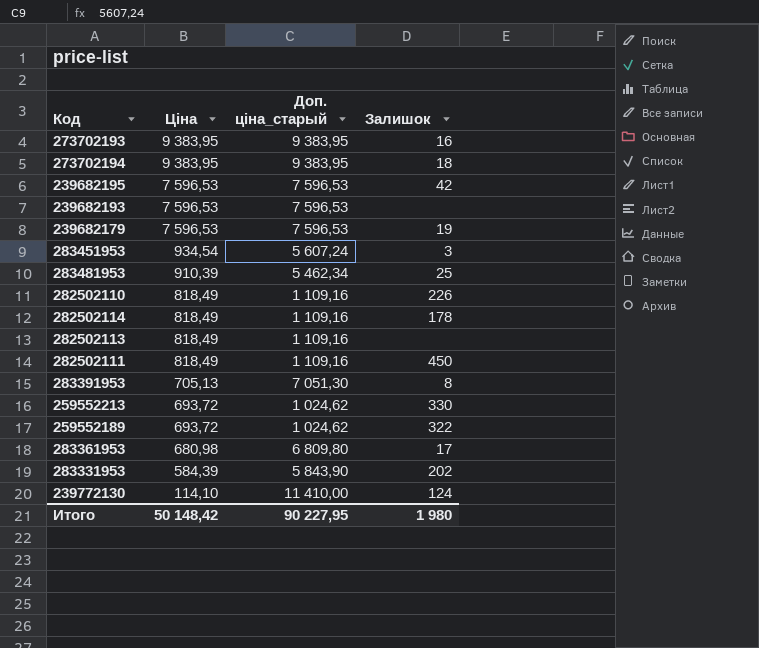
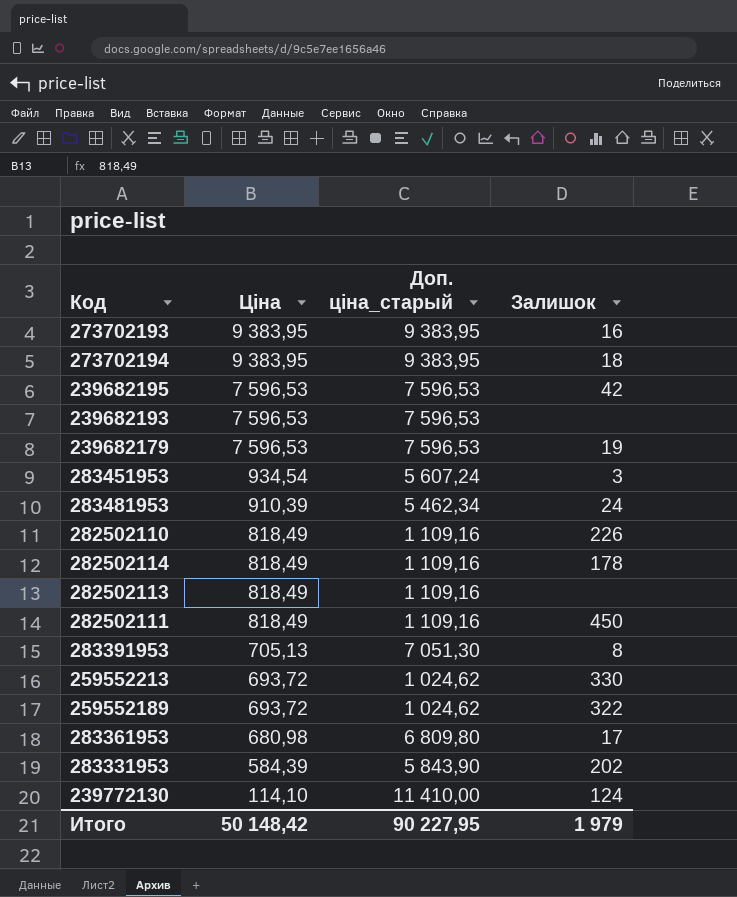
283481953 | Залишок: 25 -> 24
Итого | Залишок: 1 980 -> 1 979

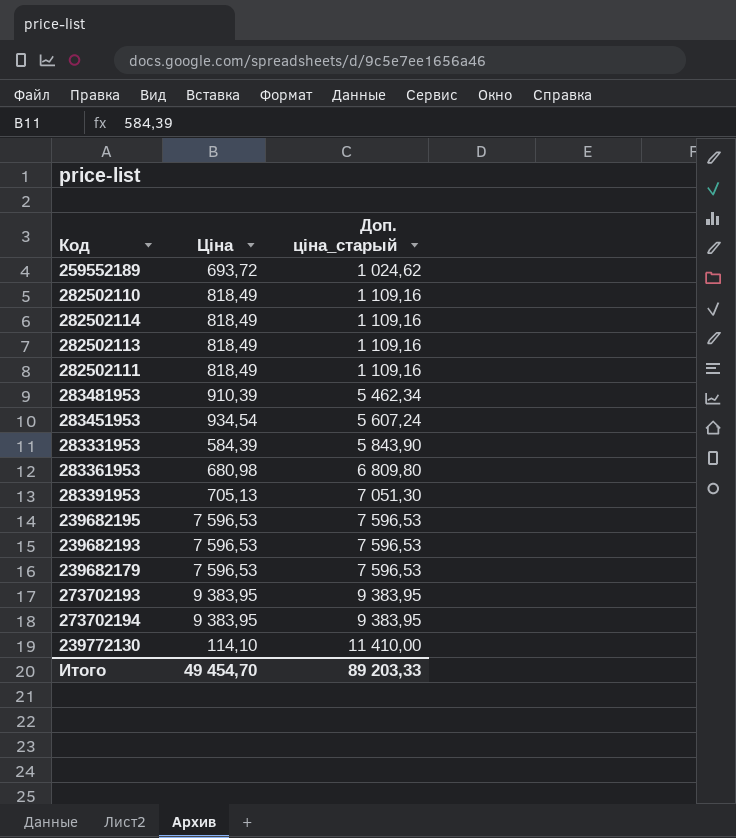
row order: Ціна descending -> Доп. ціна_старый ascending
column Залишок | position: 4 -> none
row 259552213: 693,72 | 1 024,62 | 330 -> none
Итого | Ціна: 50 148,42 -> 49 454,70
Итого | Доп. ціна_старый: 90 227,95 -> 89 203,33

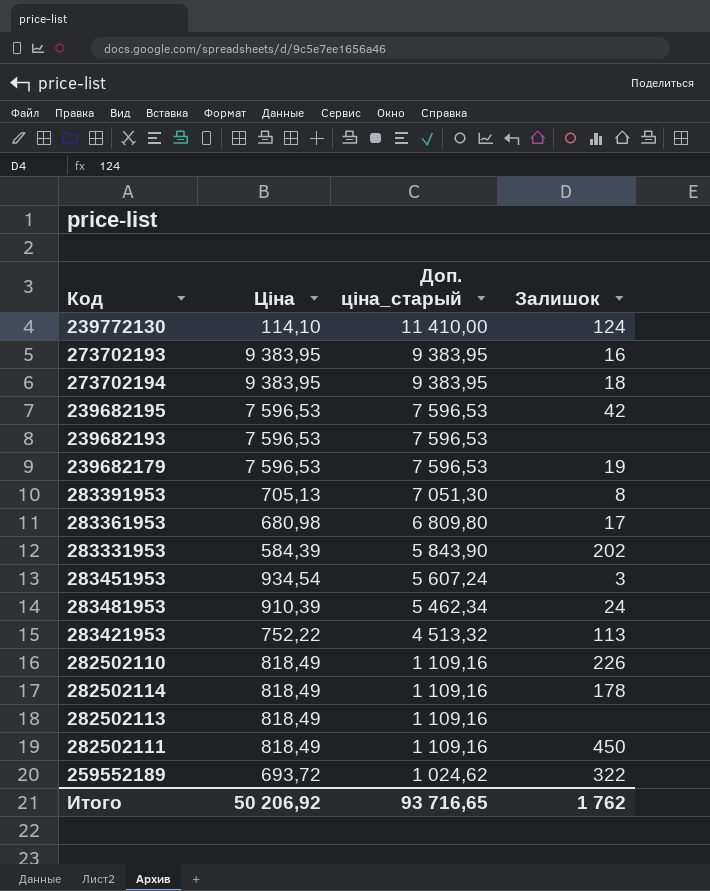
row order: Доп. ціна_старый ascending -> Доп. ціна_старый descending
column Залишок | position: none -> 4
row 283421953: none -> 752,22 | 4 513,32 | 113
Итого | Ціна: 49 454,70 -> 50 206,92
Итого | Доп. ціна_старый: 89 203,33 -> 93 716,65

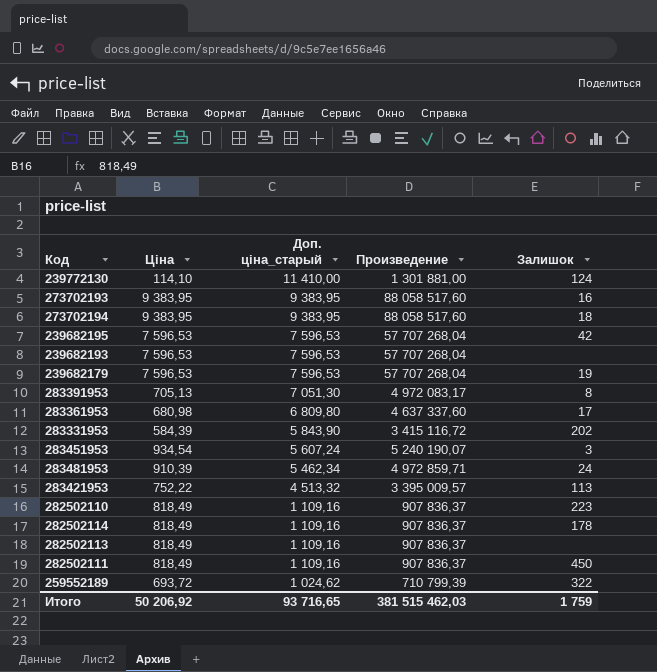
column Произведение | formula: none -> [Ціна] * [Доп. ціна_старый]
282502110 | Залишок: 226 -> 223
Итого | Залишок: 1 762 -> 1 759

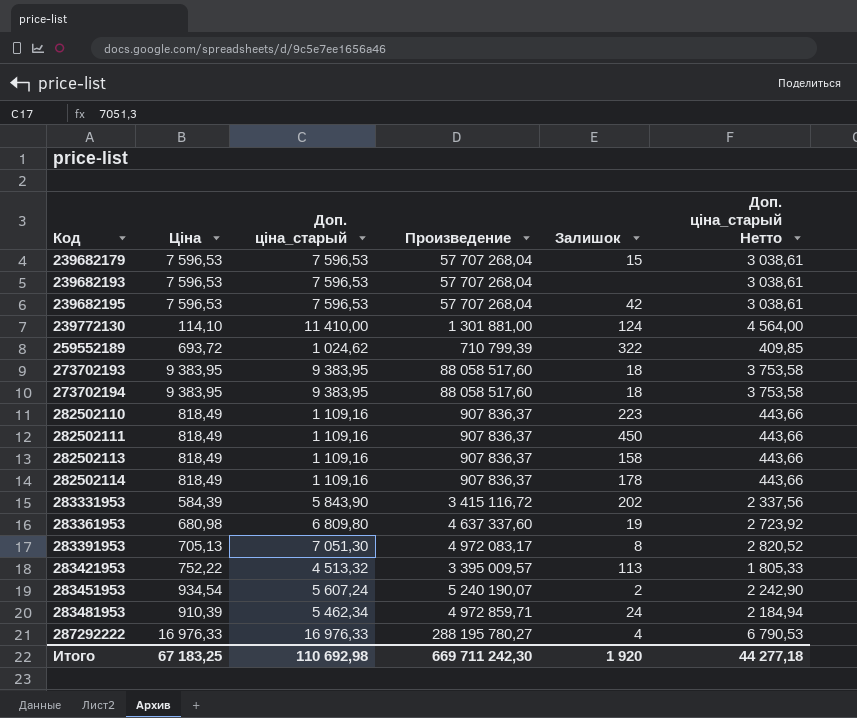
row order: Доп. ціна_старый descending -> Код ascending
column Доп. ціна_старый Нетто | formula: none -> [Доп. ціна_старый] * 0,4
239682179 | Залишок: 19 -> 15
273702193 | Залишок: 16 -> 18
282502113 | Залишок: none -> 158
283361953 | Залишок: 17 -> 19
283451953 | Залишок: 3 -> 2
row 287292222: none -> 16 976,33 | 16 976,33 | 288 195 780,27 | 4 | 6 790,53
Итого | Ціна: 50 206,92 -> 67 183,25
Итого | Доп. ціна_старый: 93 716,65 -> 110 692,98
Итого | Произведение: 381 515 462,03 -> 669 711 242,30
Итого | Залишок: 1 759 -> 1 920

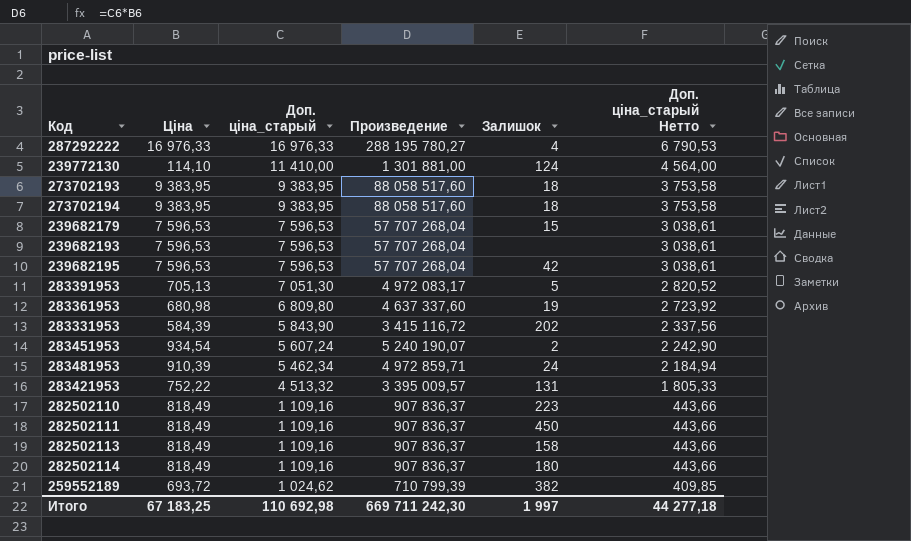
row order: Код ascending -> Доп. ціна_старый descending
283391953 | Залишок: 8 -> 5
283421953 | Залишок: 113 -> 131
282502114 | Залишок: 178 -> 180
259552189 | Залишок: 322 -> 382
Итого | Залишок: 1 920 -> 1 997

